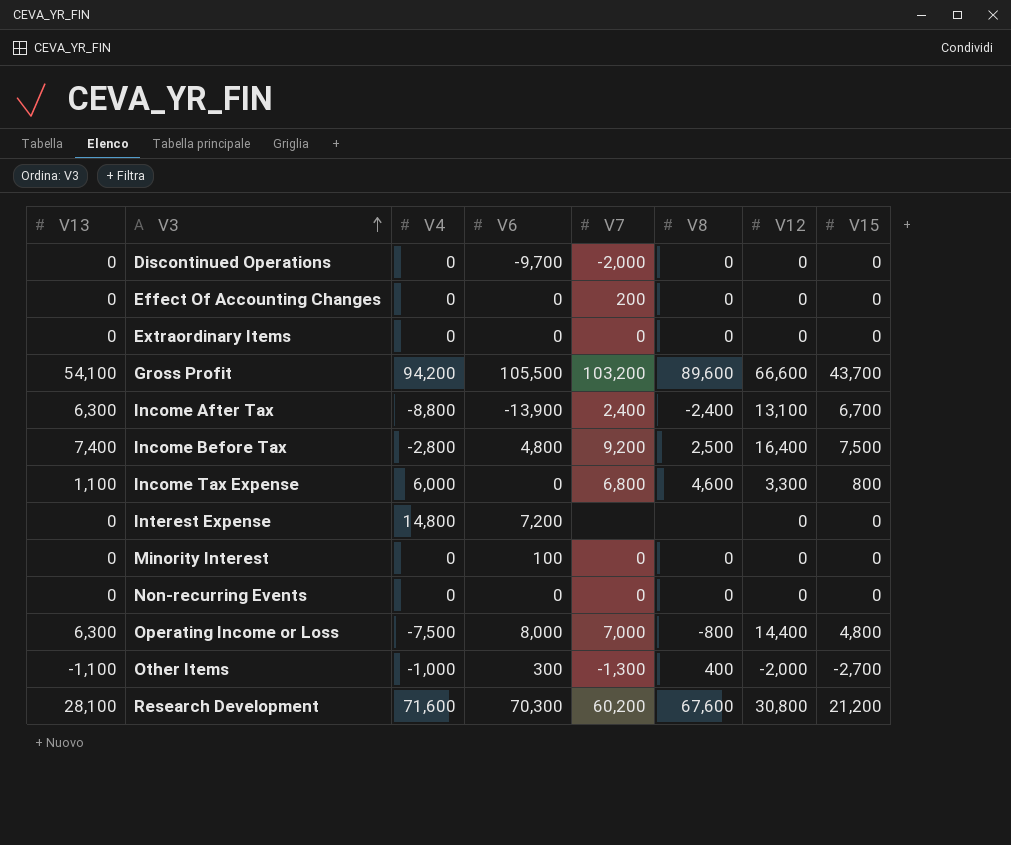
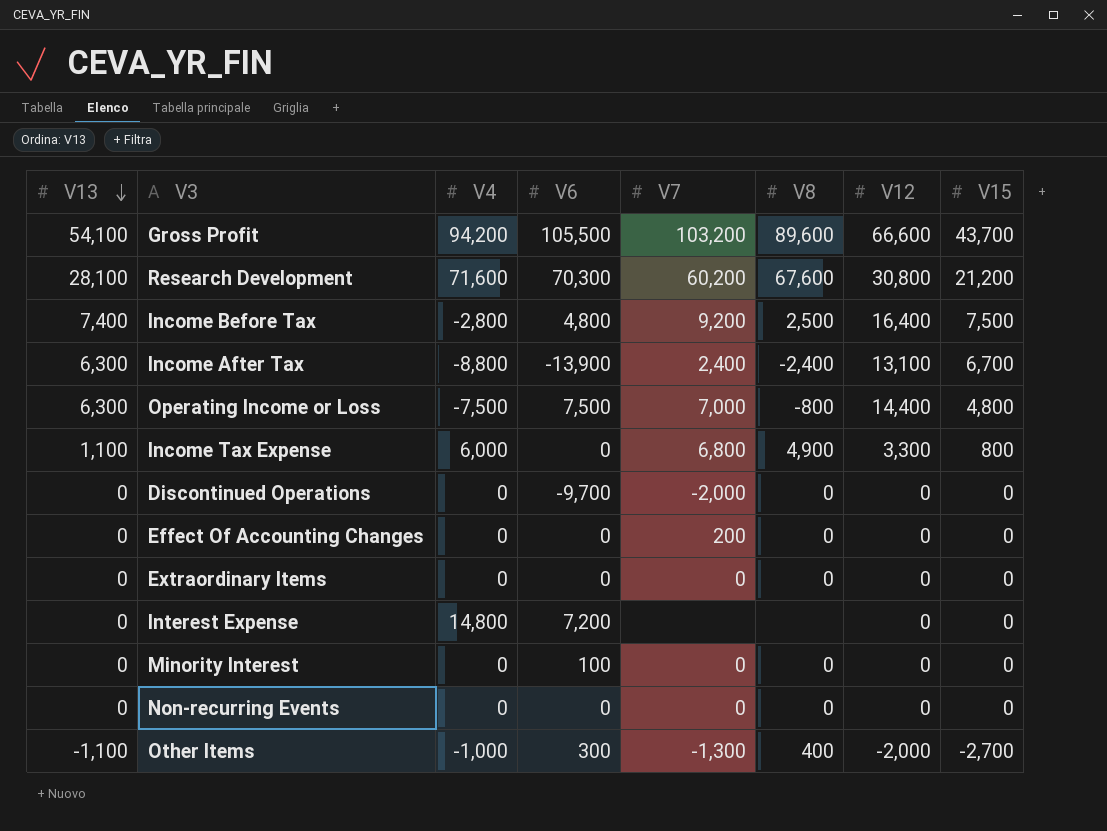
row order: V3 ascending -> V13 descending
Operating Income or Loss | V6: 8,000 -> 7,500
Income Tax Expense | V8: 4,600 -> 4,900

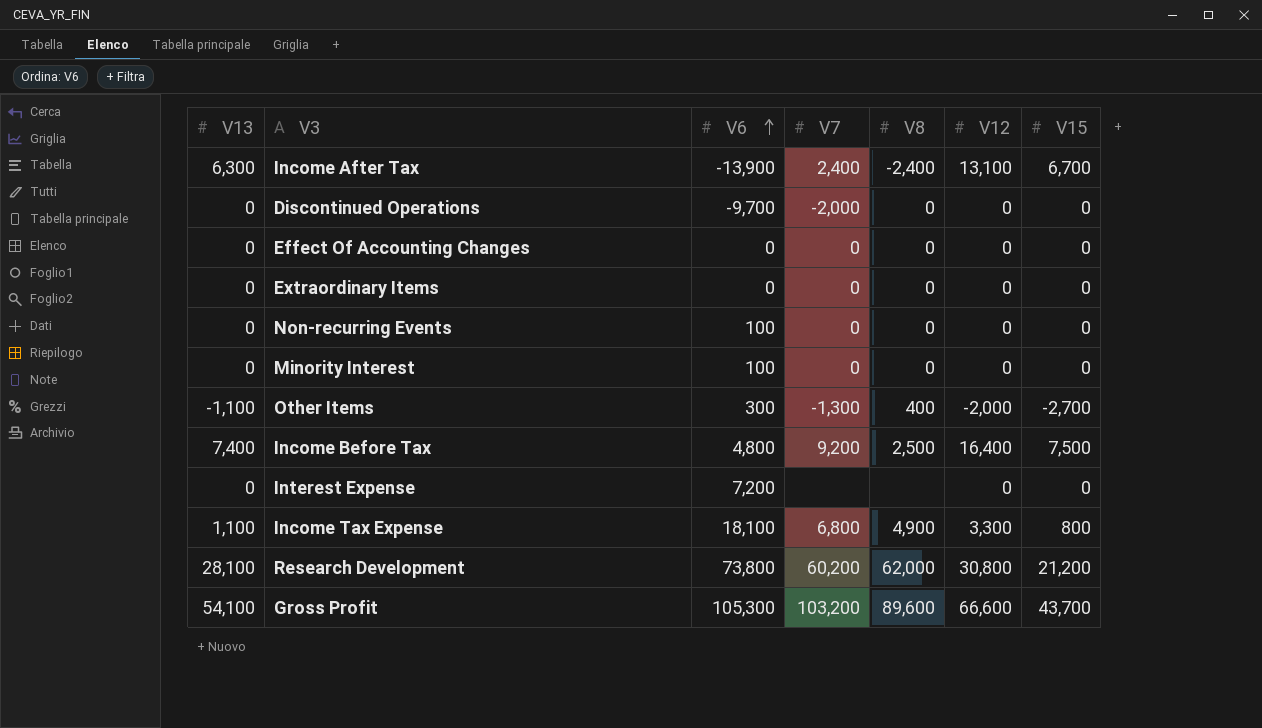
row order: V13 descending -> V6 ascending
column V4 | position: 3 -> none
row Operating Income or Loss: 6,300 | -7,500 | 7,500 | 7,000 | -800 | 14,400 | 4,800 -> none
Effect Of Accounting Changes | V7: 200 -> 0
Non-recurring Events | V6: 0 -> 100
Income Tax Expense | V6: 0 -> 18,100
Research Development | V6: 70,300 -> 73,800
Research Development | V8: 67,600 -> 62,000
Gross Profit | V6: 105,500 -> 105,300

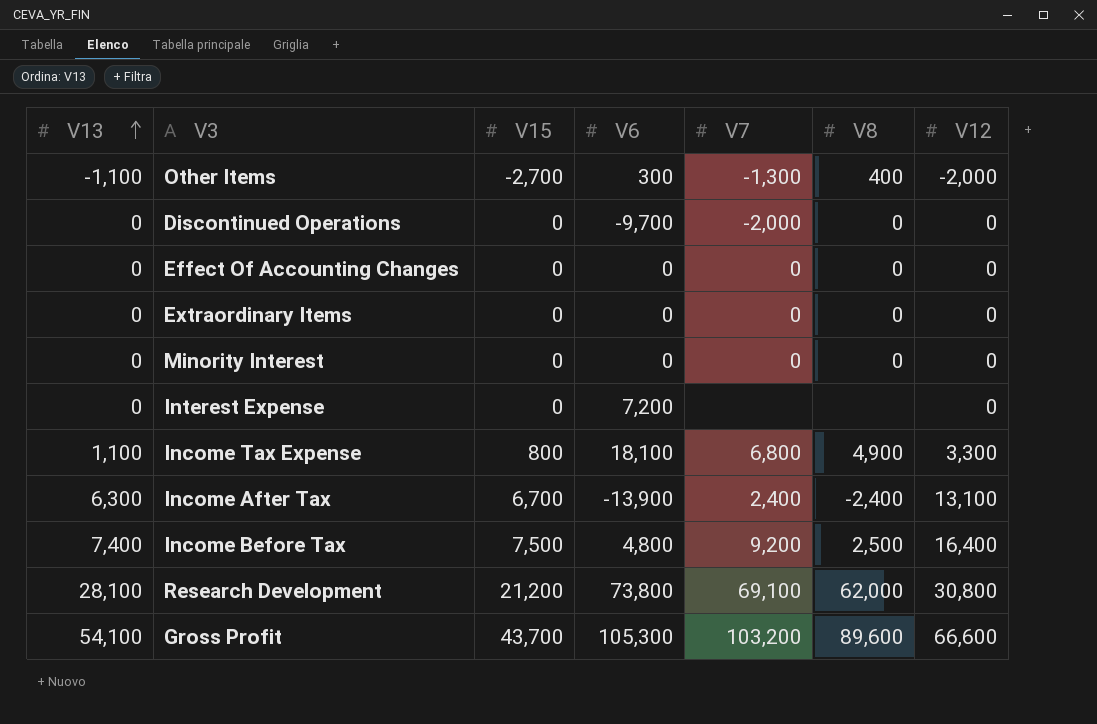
row order: V6 ascending -> V13 ascending
column V15 | position: 7 -> 3
row Non-recurring Events: 0 | 100 | 0 | 0 | 0 | 0 -> none
Minority Interest | V6: 100 -> 0
Research Development | V7: 60,200 -> 69,100

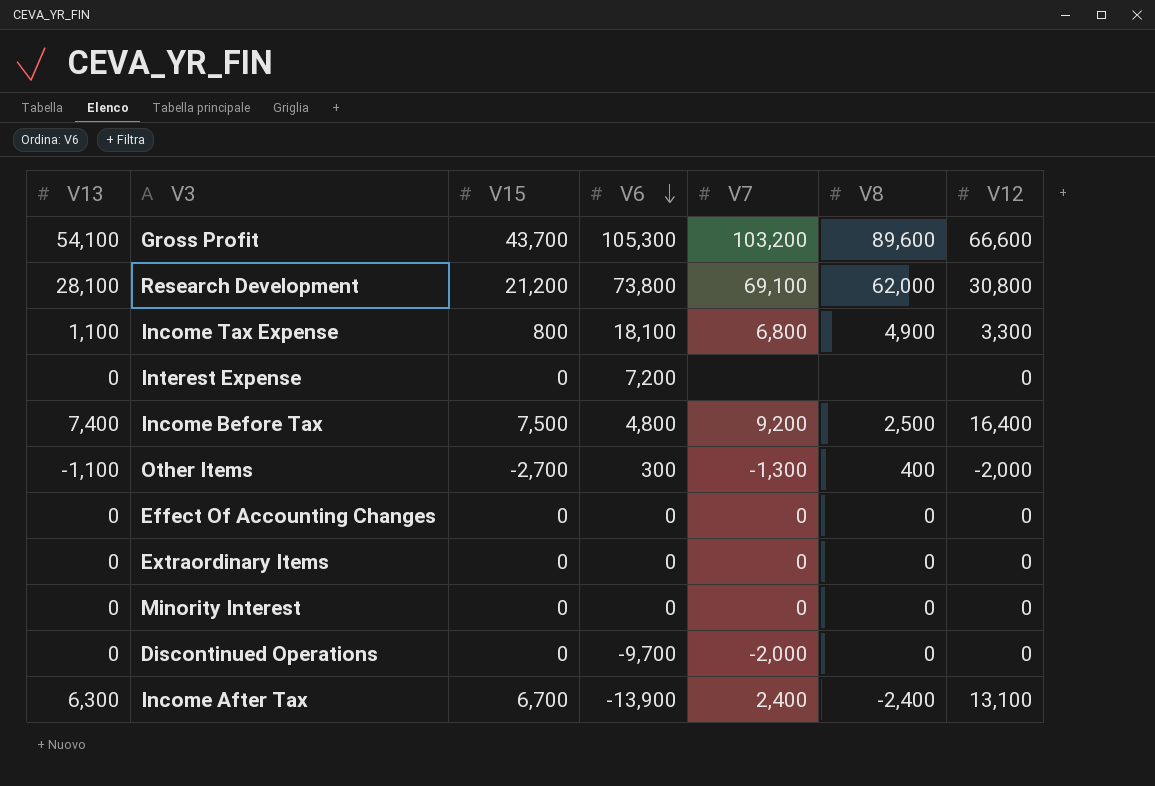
row order: V13 ascending -> V6 descending

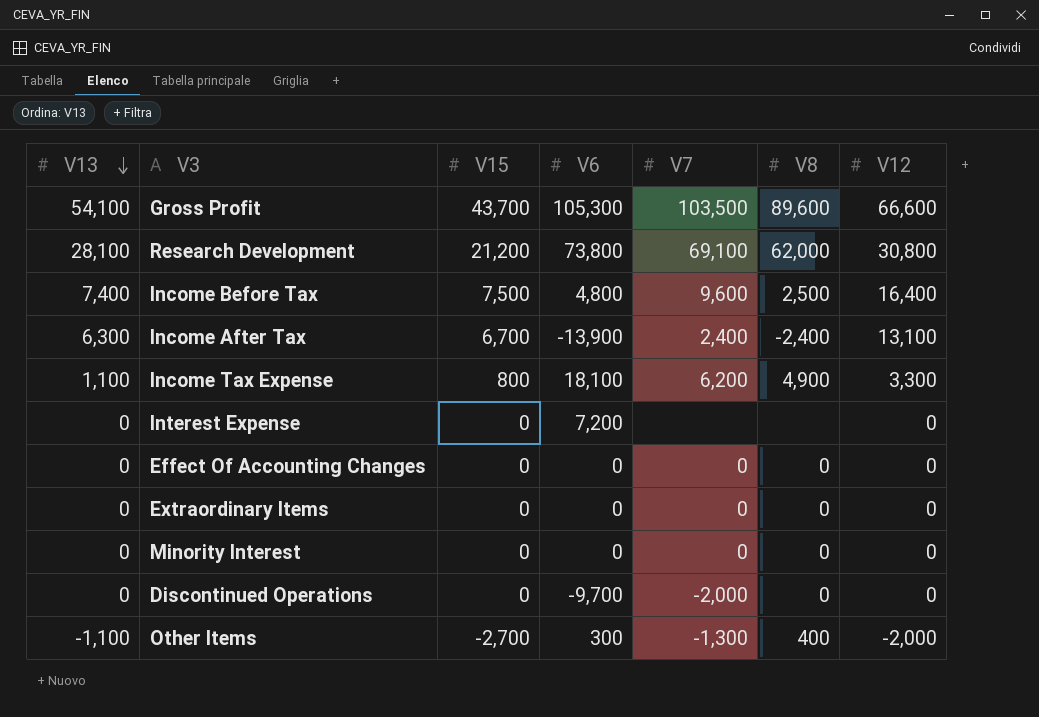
row order: V6 descending -> V13 descending
Gross Profit | V7: 103,200 -> 103,500
Income Before Tax | V7: 9,200 -> 9,600
Income Tax Expense | V7: 6,800 -> 6,200

